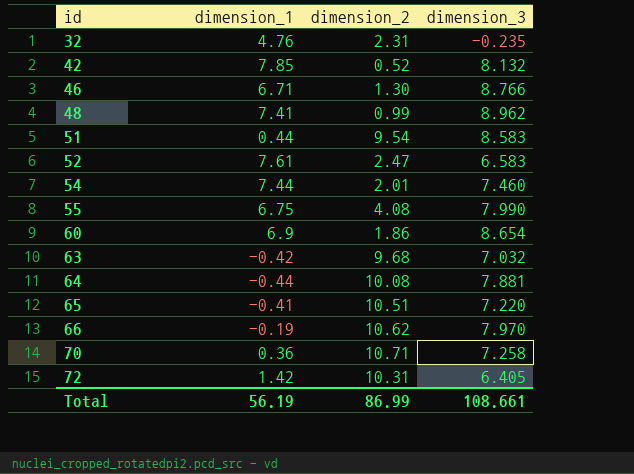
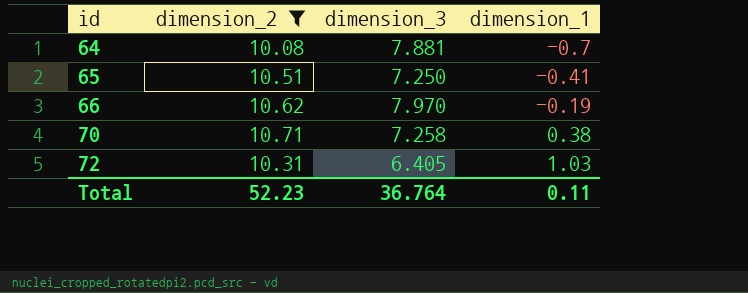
filter: none -> dimension_2 >= 10.08
column dimension_1 | position: 2 -> 4
64 | dimension_1: -0.44 -> -0.7
65 | dimension_3: 7.220 -> 7.250
70 | dimension_1: 0.36 -> 0.38
72 | dimension_1: 1.42 -> 1.03
Total | dimension_2: 86.99 -> 52.23
Total | dimension_3: 108.661 -> 36.764
Total | dimension_1: 56.19 -> 0.11

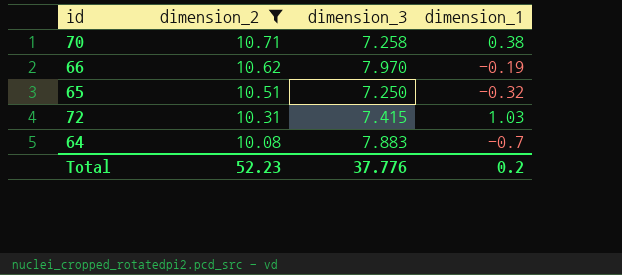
row order: id ascending -> dimension_2 descending
65 | dimension_1: -0.41 -> -0.32
72 | dimension_3: 6.405 -> 7.415
64 | dimension_3: 7.881 -> 7.883
Total | dimension_3: 36.764 -> 37.776
Total | dimension_1: 0.11 -> 0.2

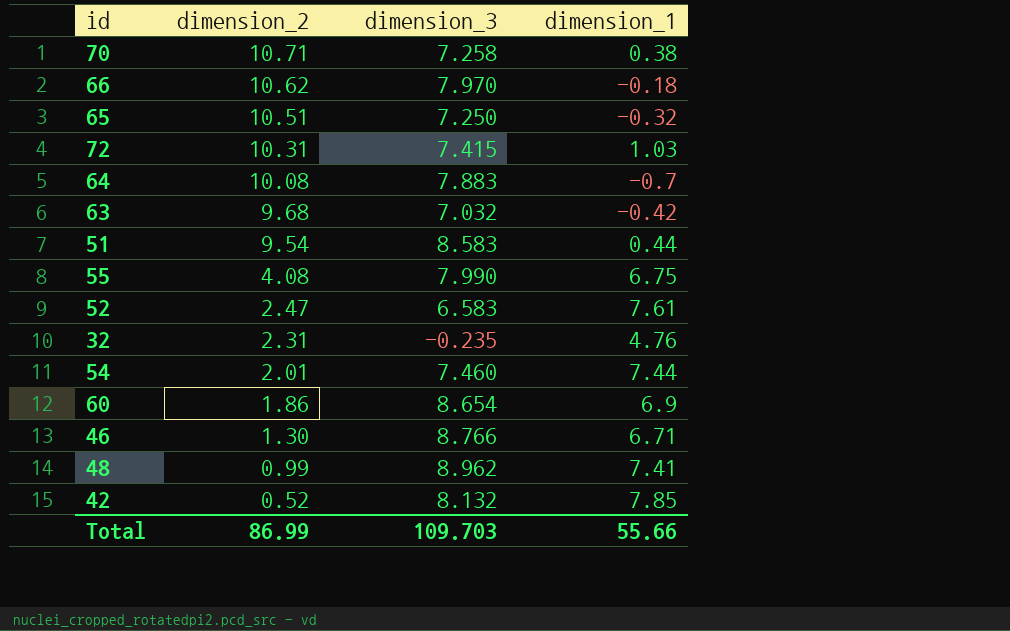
filter: dimension_2 >= 10.08 -> none
66 | dimension_1: -0.19 -> -0.18
Total | dimension_2: 52.23 -> 86.99
Total | dimension_3: 37.776 -> 109.703
Total | dimension_1: 0.2 -> 55.66

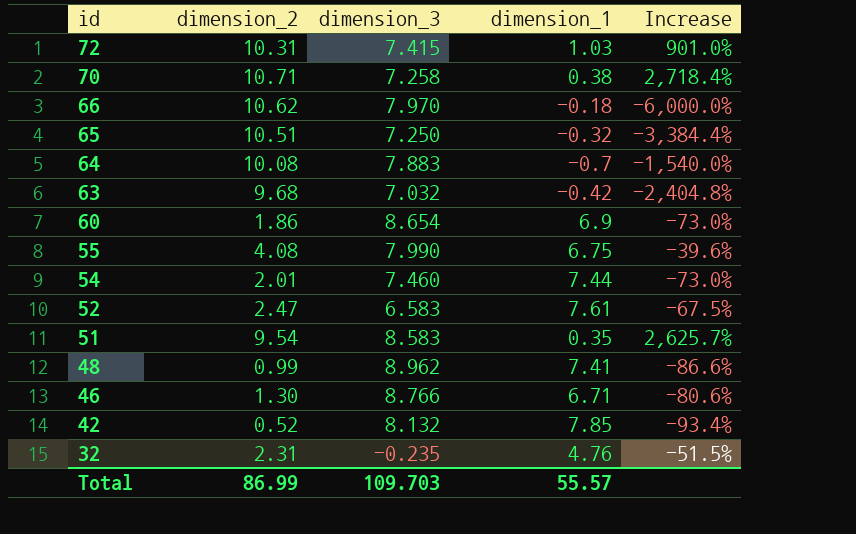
row order: dimension_2 descending -> id descending
column Increase | formula: none -> ([dimension_2] - [dimension_1]) / [dimension_1]
51 | dimension_1: 0.44 -> 0.35
Total | dimension_1: 55.66 -> 55.57

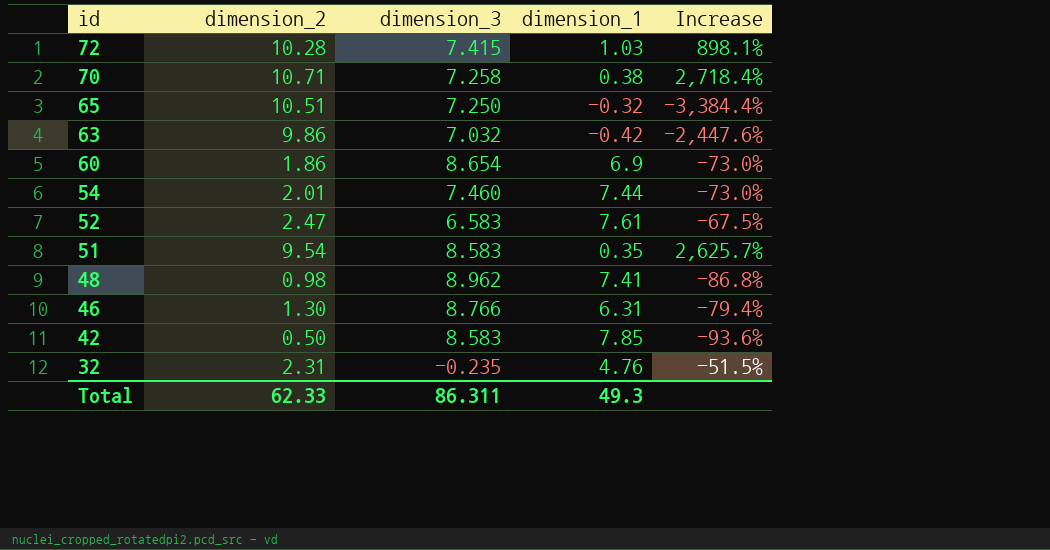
row 66: 10.62 | 7.970 | -0.18 | -6,000.0% -> none
row 64: 10.08 | 7.883 | -0.7 | -1,540.0% -> none
row 55: 4.08 | 7.990 | 6.75 | -39.6% -> none
72 | dimension_2: 10.31 -> 10.28
72 | Increase: 901.0% -> 898.1%
63 | dimension_2: 9.68 -> 9.86
63 | Increase: -2,404.8% -> -2,447.6%
48 | dimension_2: 0.99 -> 0.98
48 | Increase: -86.6% -> -86.8%
46 | dimension_1: 6.71 -> 6.31
46 | Increase: -80.6% -> -79.4%
42 | dimension_2: 0.52 -> 0.50
42 | dimension_3: 8.132 -> 8.583
42 | Increase: -93.4% -> -93.6%
Total | dimension_2: 86.99 -> 62.33
Total | dimension_3: 109.703 -> 86.311
Total | dimension_1: 55.57 -> 49.3

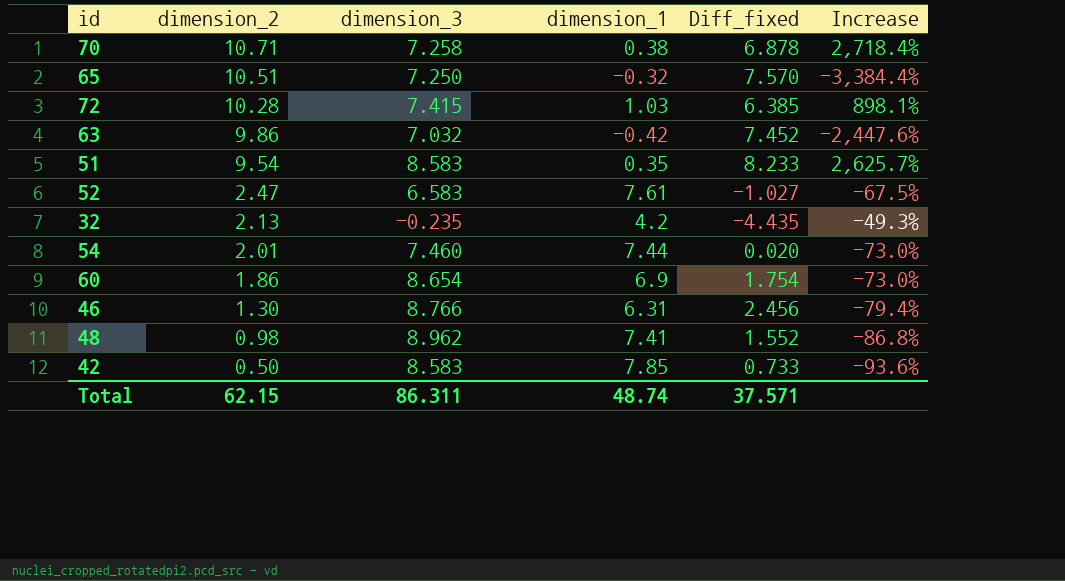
row order: id descending -> dimension_2 descending
column Diff_fixed | formula: none -> [dimension_3] - [dimension_1]
32 | dimension_2: 2.31 -> 2.13
32 | dimension_1: 4.76 -> 4.2
32 | Increase: -51.5% -> -49.3%
Total | dimension_2: 62.33 -> 62.15
Total | dimension_1: 49.3 -> 48.74

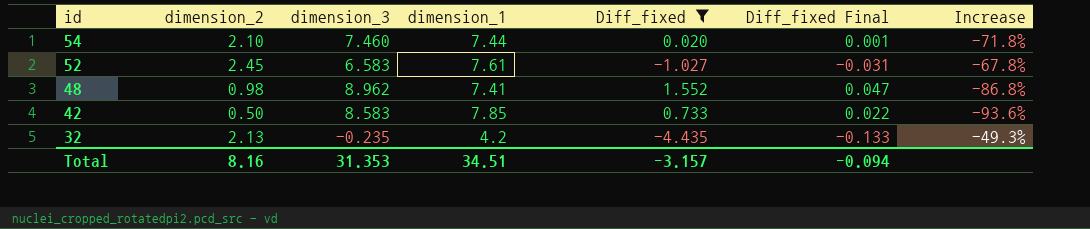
filter: none -> Diff_fixed <= 1.552
row order: dimension_2 descending -> id descending
column Diff_fixed Final | formula: none -> [Diff_fixed] * 0.03
54 | dimension_2: 2.01 -> 2.10
54 | Increase: -73.0% -> -71.8%
52 | dimension_2: 2.47 -> 2.45
52 | Increase: -67.5% -> -67.8%
Total | dimension_2: 62.15 -> 8.16
Total | dimension_3: 86.311 -> 31.353
Total | dimension_1: 48.74 -> 34.51
Total | Diff_fixed: 37.571 -> -3.157

